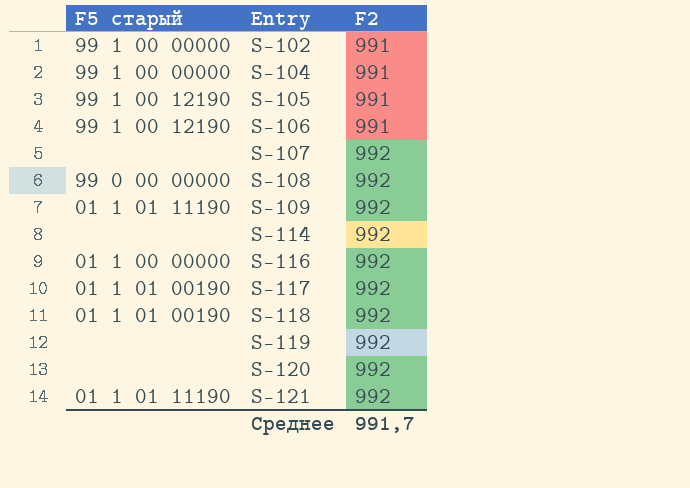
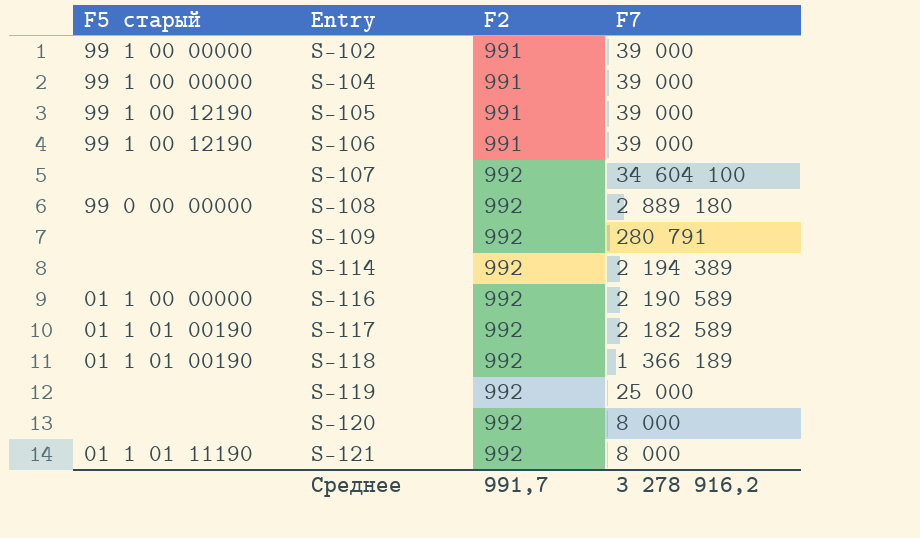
column F7 | position: none -> 4
S-109 | F5 старый: 01 1 01 11190 -> none

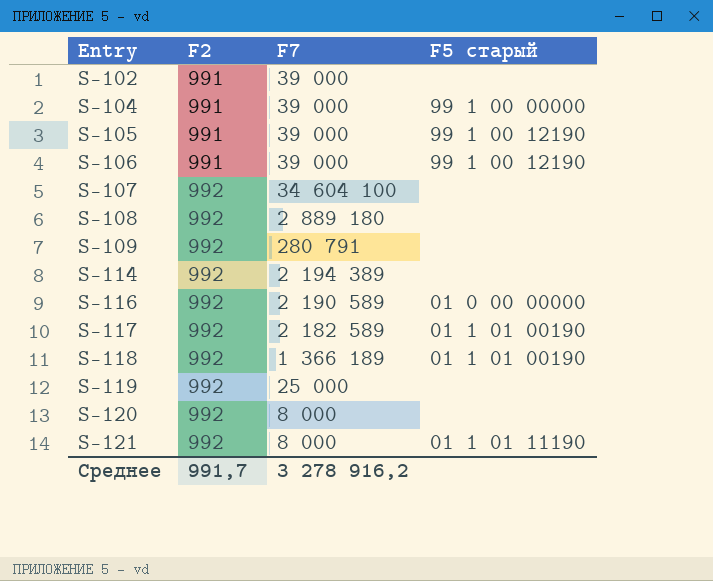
column F5 старый | position: 1 -> 4
S-102 | F5 старый: 99 1 00 00000 -> none
S-108 | F5 старый: 99 0 00 00000 -> none
S-116 | F5 старый: 01 1 00 00000 -> 01 0 00 00000

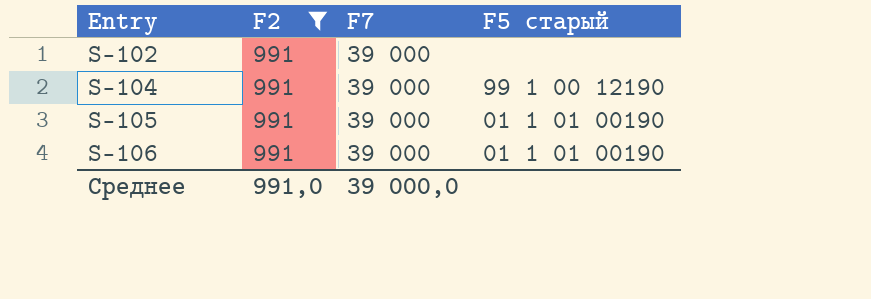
filter: none -> F2 = 991
S-104 | F5 старый: 99 1 00 00000 -> 99 1 00 12190
S-105 | F5 старый: 99 1 00 12190 -> 01 1 01 00190
S-106 | F5 старый: 99 1 00 12190 -> 01 1 01 00190
Среднее | F2: 991,7 -> 991,0
Среднее | F7: 3 278 916,2 -> 39 000,0

